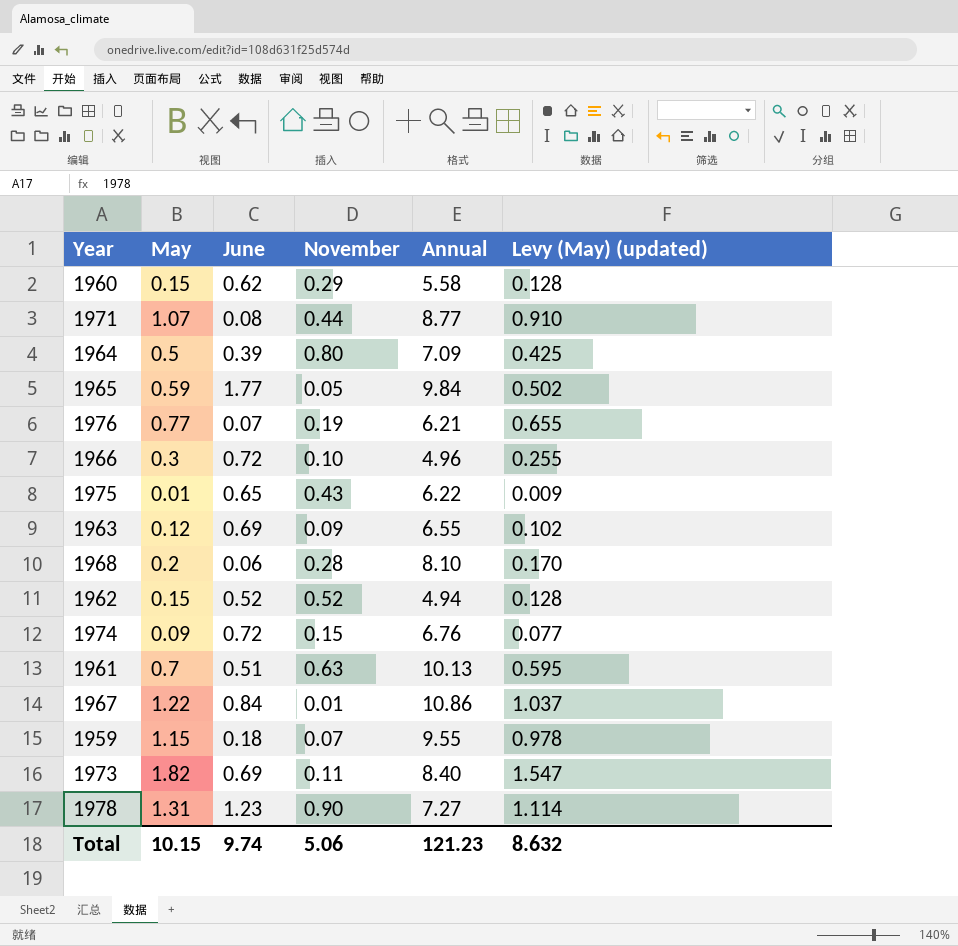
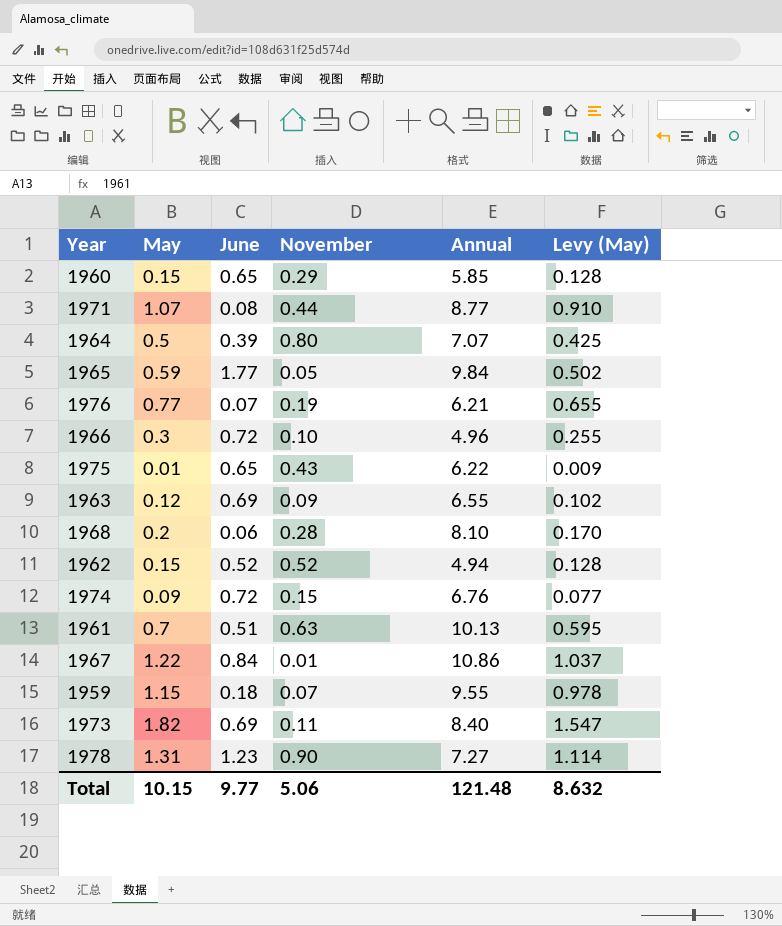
column name: Levy (May) (updated) -> Levy (May)
1960 | June: 0.62 -> 0.65
1960 | Annual: 5.58 -> 5.85
1964 | Annual: 7.09 -> 7.07
Total | June: 9.74 -> 9.77
Total | Annual: 121.23 -> 121.48

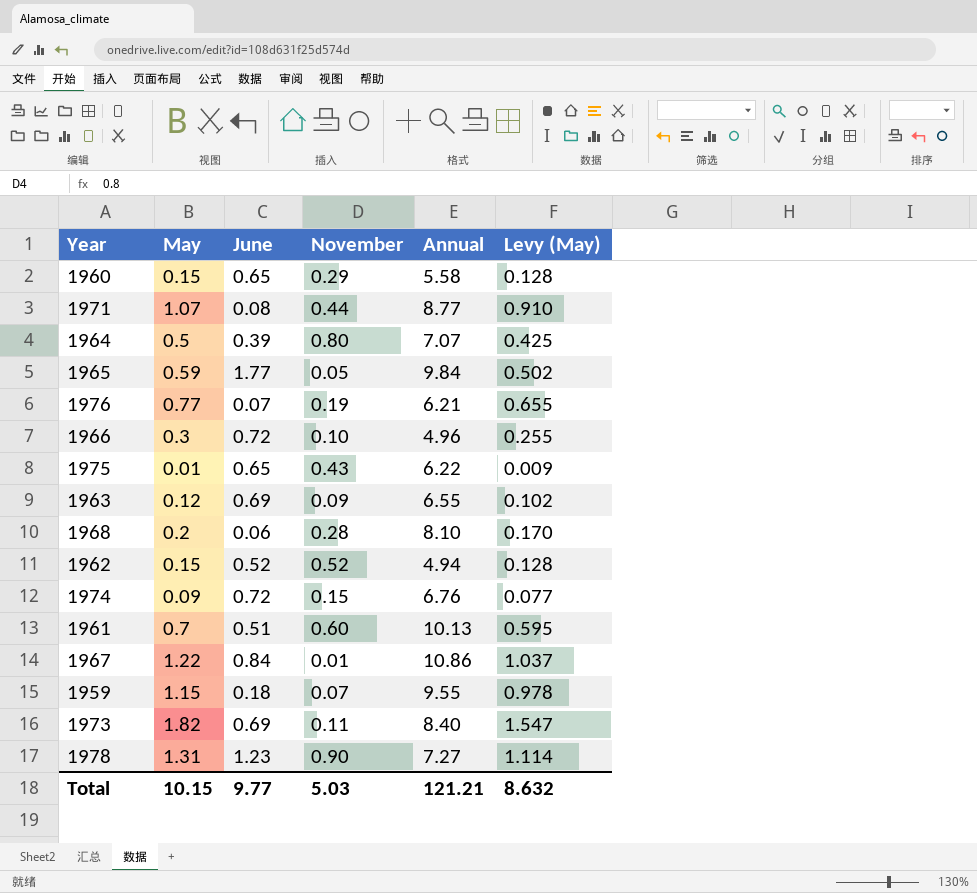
1960 | Annual: 5.85 -> 5.58
1961 | November: 0.63 -> 0.60
Total | November: 5.06 -> 5.03
Total | Annual: 121.48 -> 121.21

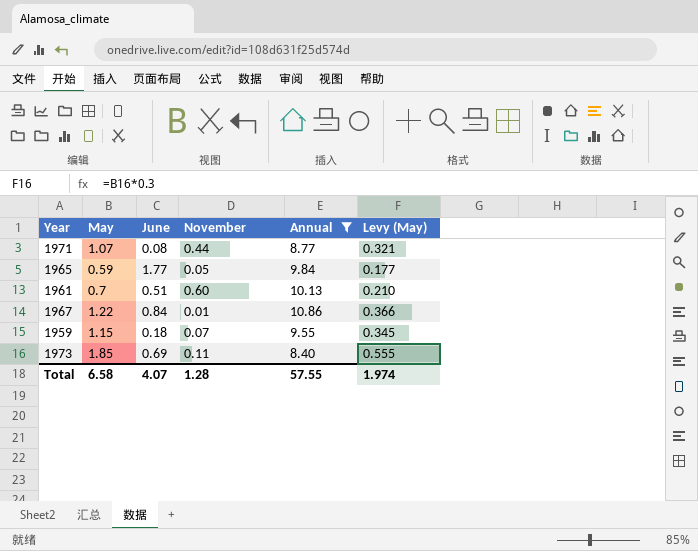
filter: none -> Annual >= 8.40
column Levy (May) | formula: [May] * 0.85 -> [May] * 0.3
1973 | May: 1.82 -> 1.85
Total | May: 10.15 -> 6.58
Total | June: 9.77 -> 4.07
Total | November: 5.03 -> 1.28
Total | Annual: 121.21 -> 57.55
Total | Levy (May): 8.632 -> 1.974

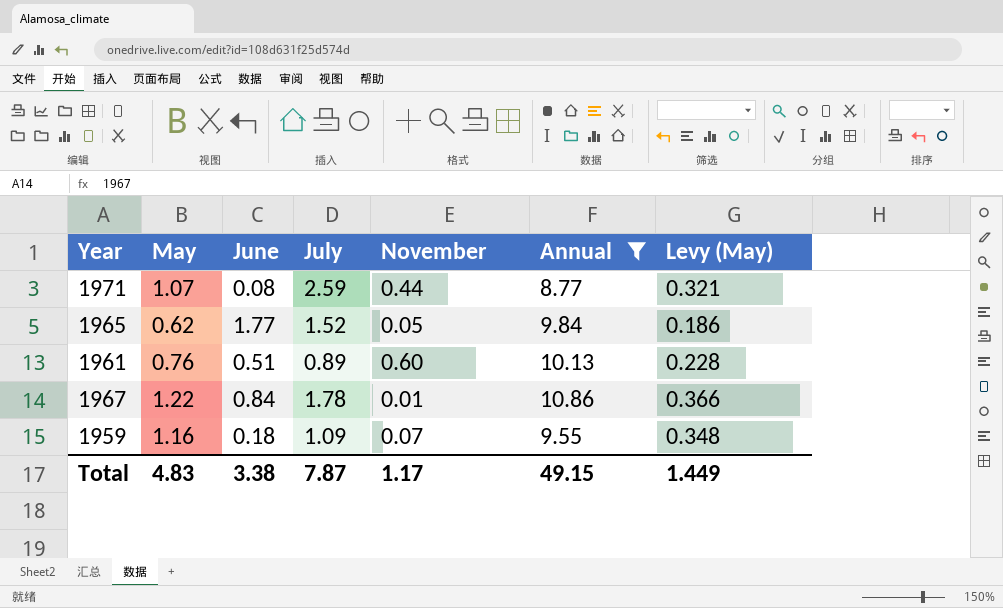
column July | position: none -> 4
row 1973: 1.85 | 0.69 | 0.11 | 8.40 | 0.555 -> none
1965 | May: 0.59 -> 0.62
1965 | Levy (May): 0.177 -> 0.186
1961 | May: 0.7 -> 0.76
1961 | Levy (May): 0.210 -> 0.228
1959 | May: 1.15 -> 1.16
1959 | Levy (May): 0.345 -> 0.348
Total | May: 6.58 -> 4.83
Total | June: 4.07 -> 3.38
Total | November: 1.28 -> 1.17
Total | Annual: 57.55 -> 49.15
Total | Levy (May): 1.974 -> 1.449

